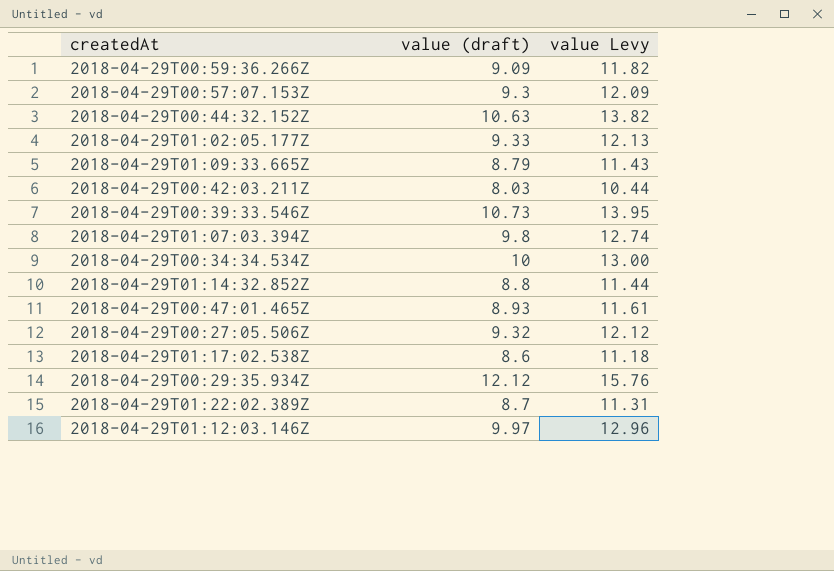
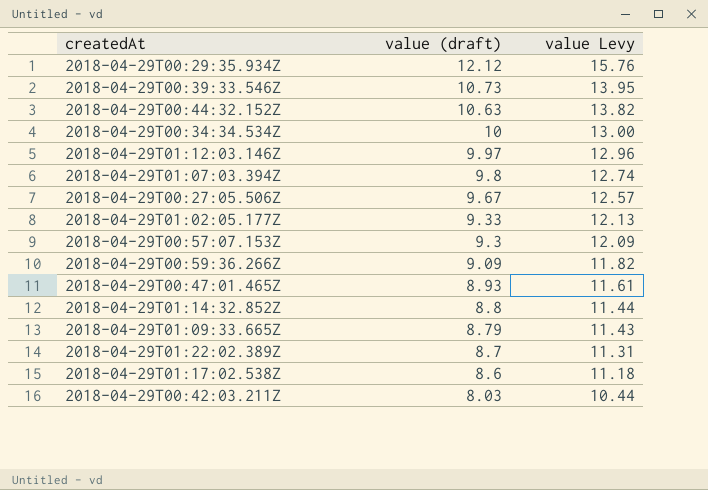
row order: none -> value (draft) descending
2018-04-29T00:27:05.506Z | value (draft): 9.32 -> 9.67
2018-04-29T00:27:05.506Z | value Levy: 12.12 -> 12.57

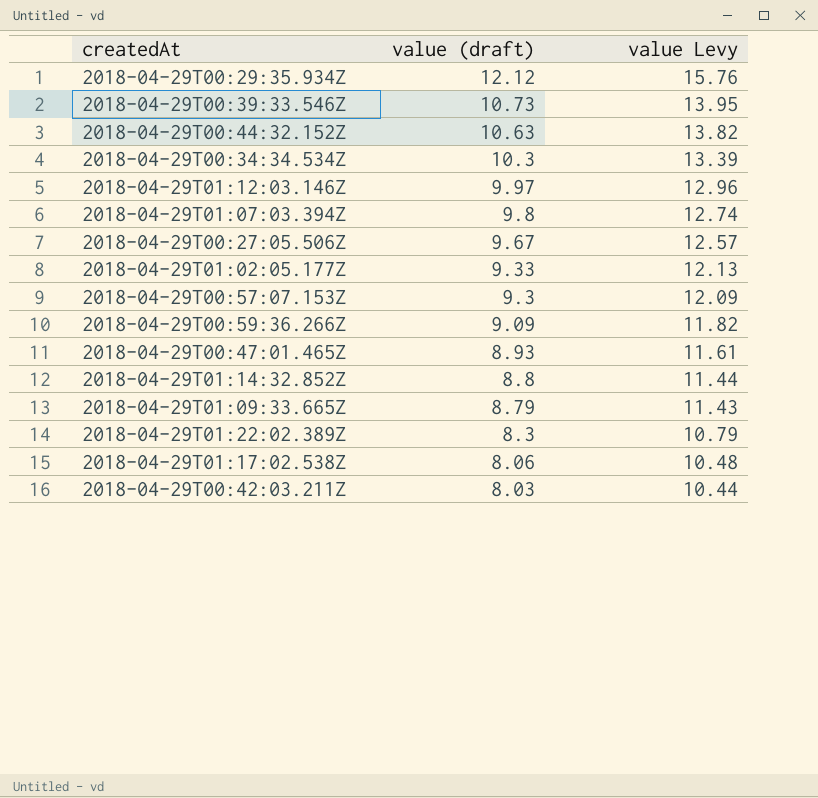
2018-04-29T00:34:34.534Z | value (draft): 10 -> 10.3
2018-04-29T00:34:34.534Z | value Levy: 13.00 -> 13.39
2018-04-29T01:22:02.389Z | value (draft): 8.7 -> 8.3
2018-04-29T01:22:02.389Z | value Levy: 11.31 -> 10.79
2018-04-29T01:17:02.538Z | value (draft): 8.6 -> 8.06
2018-04-29T01:17:02.538Z | value Levy: 11.18 -> 10.48

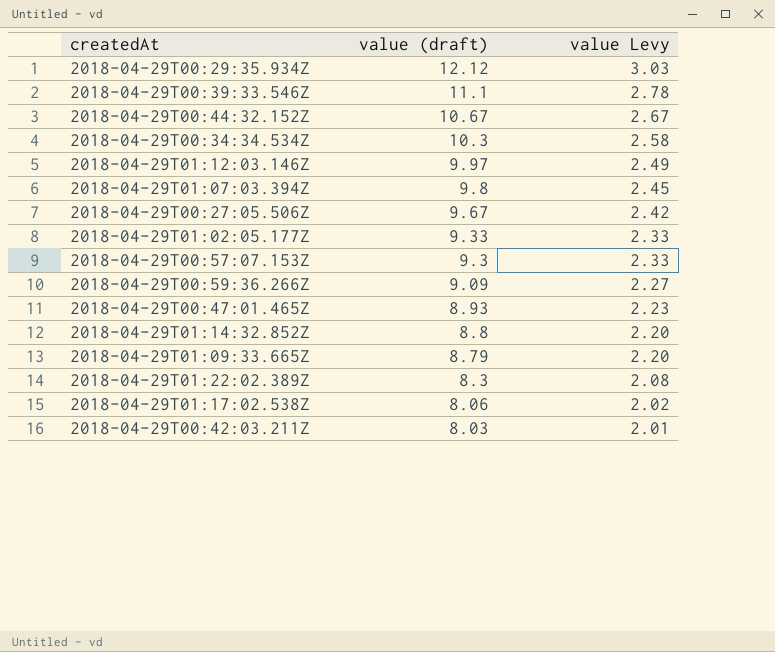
column value Levy | formula: [value (draft)] * 1.3 -> [value (draft)] * 0.25
2018-04-29T00:39:33.546Z | value (draft): 10.73 -> 11.1
2018-04-29T00:44:32.152Z | value (draft): 10.63 -> 10.67

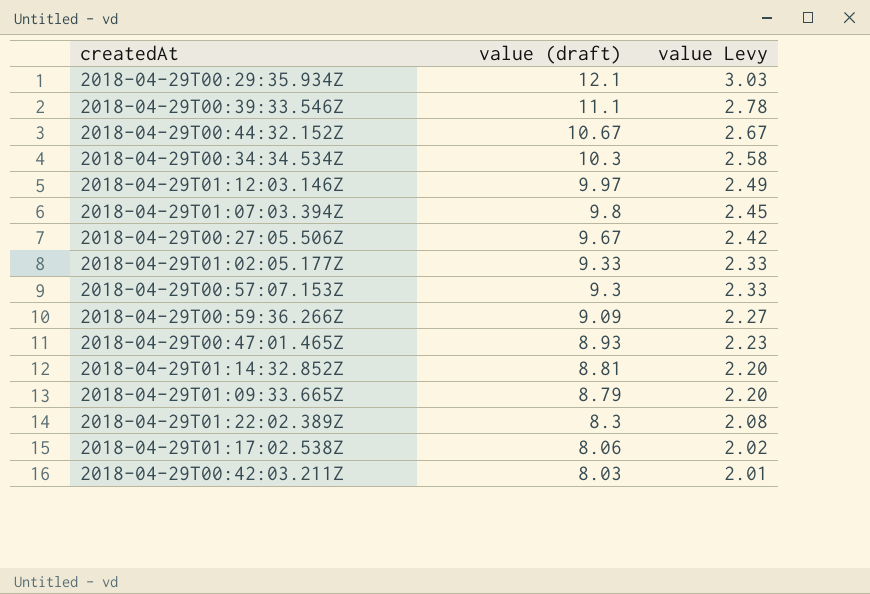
2018-04-29T00:29:35.934Z | value (draft): 12.12 -> 12.1
2018-04-29T01:14:32.852Z | value (draft): 8.8 -> 8.81

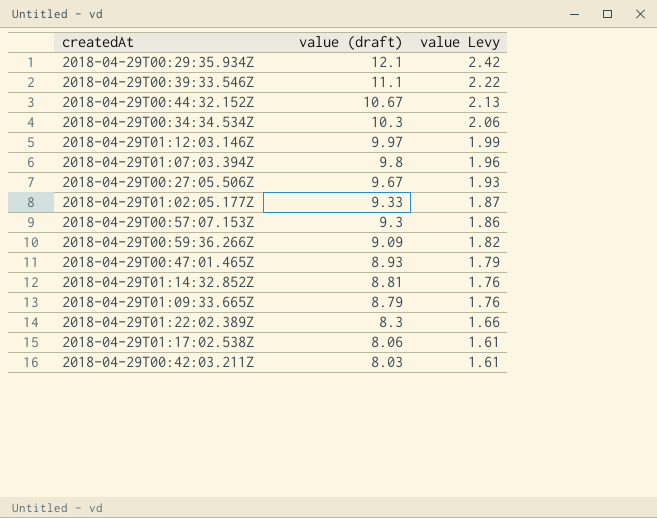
column value Levy | formula: [value (draft)] * 0.25 -> [value (draft)] * 0.2

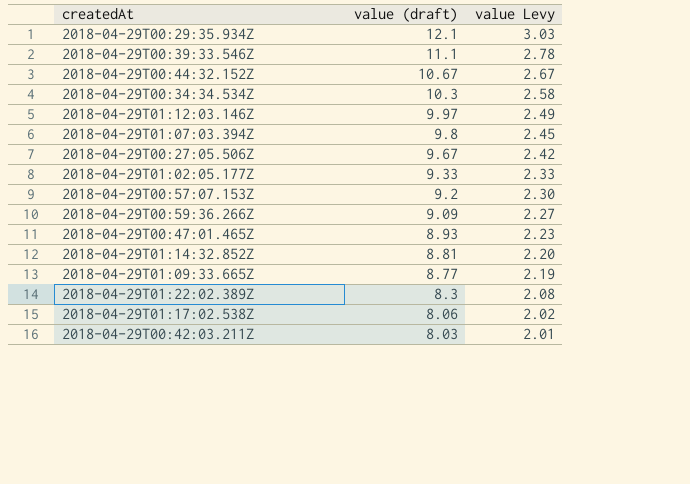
column value Levy | formula: [value (draft)] * 0.2 -> [value (draft)] * 0.25
2018-04-29T00:57:07.153Z | value (draft): 9.3 -> 9.2
2018-04-29T01:09:33.665Z | value (draft): 8.79 -> 8.77

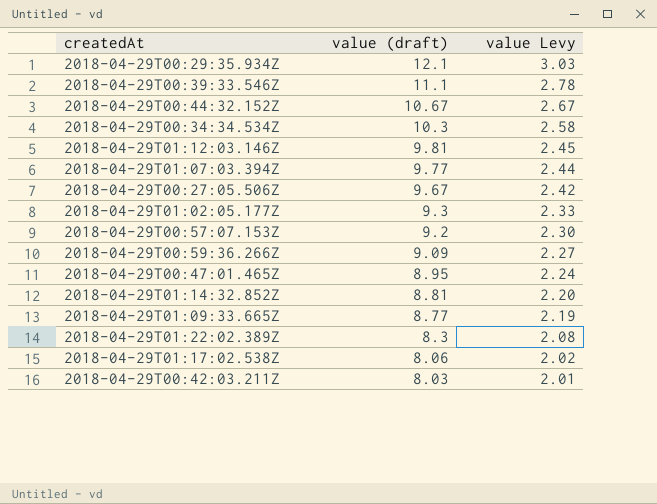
2018-04-29T01:12:03.146Z | value (draft): 9.97 -> 9.81
2018-04-29T01:12:03.146Z | value Levy: 2.49 -> 2.45
2018-04-29T01:07:03.394Z | value (draft): 9.8 -> 9.77
2018-04-29T01:07:03.394Z | value Levy: 2.45 -> 2.44
2018-04-29T01:02:05.177Z | value (draft): 9.33 -> 9.3
2018-04-29T00:47:01.465Z | value (draft): 8.93 -> 8.95
2018-04-29T00:47:01.465Z | value Levy: 2.23 -> 2.24

